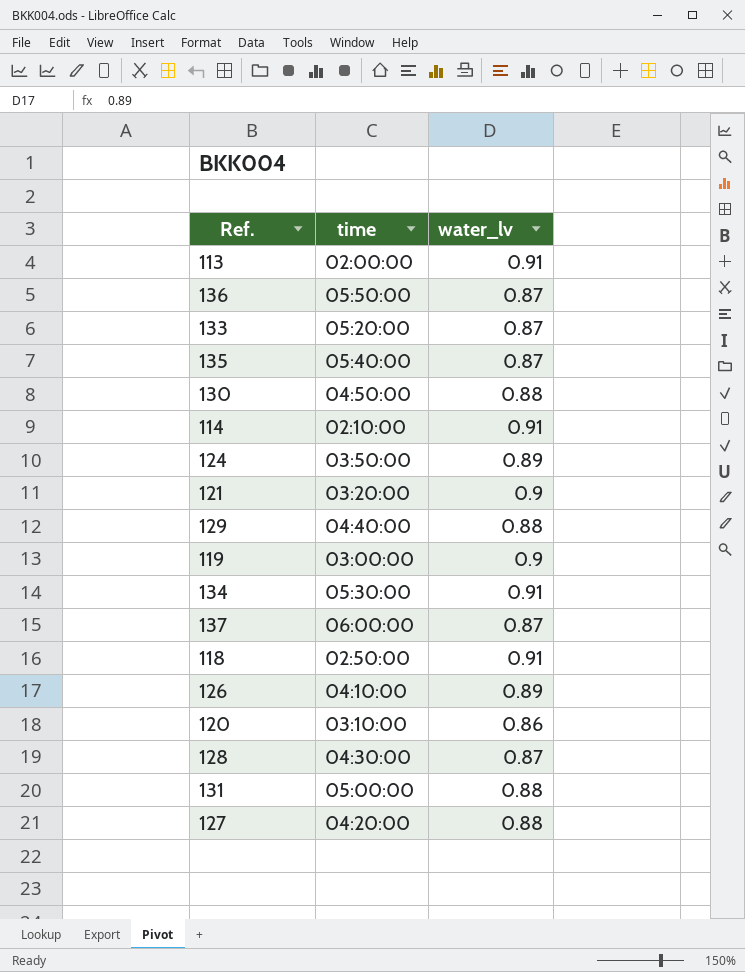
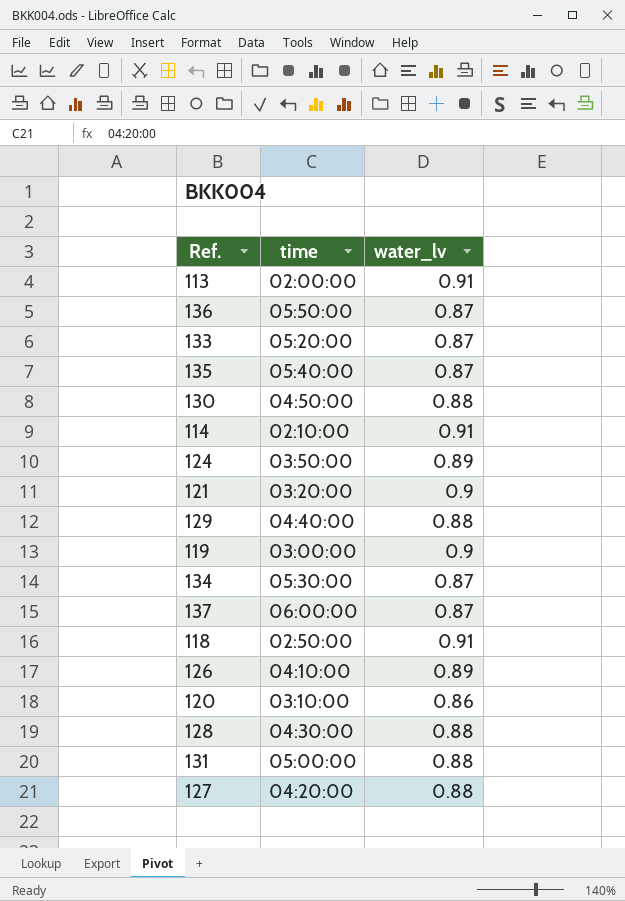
134 | water_lv: 0.91 -> 0.87
128 | water_lv: 0.87 -> 0.88

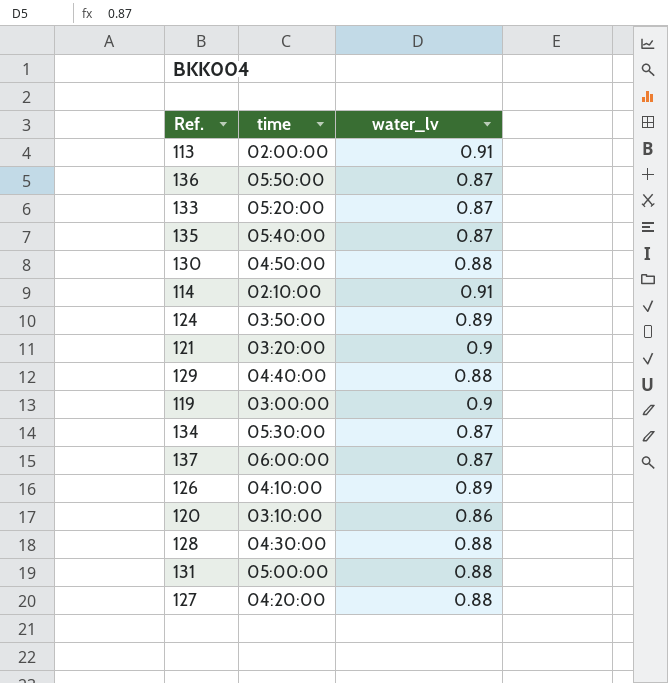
row 118: 02:50:00 | 0.91 -> none

